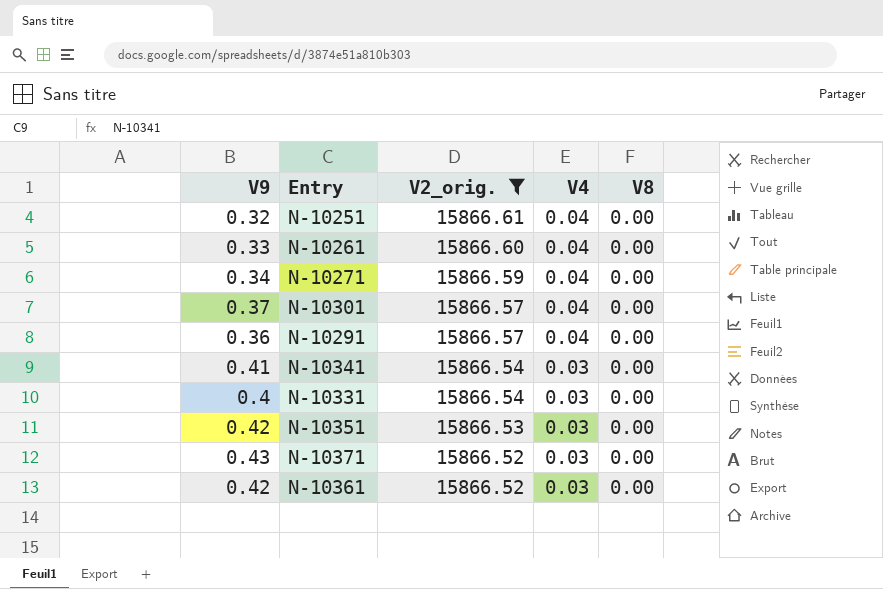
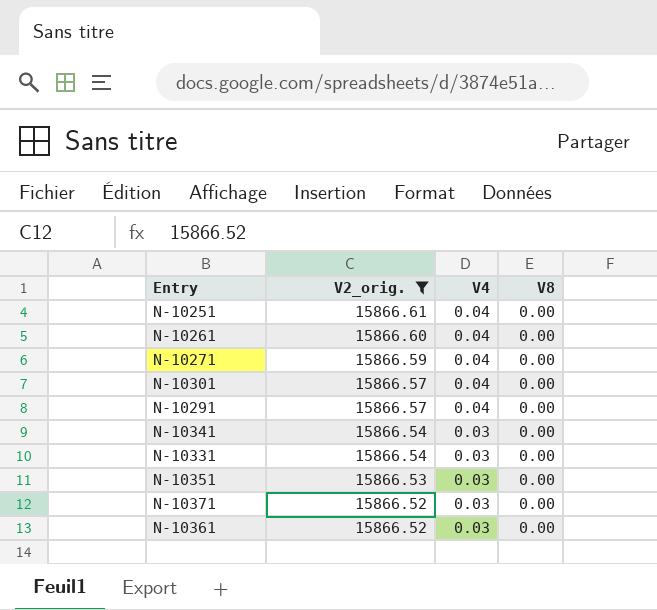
column V9 | position: 1 -> none

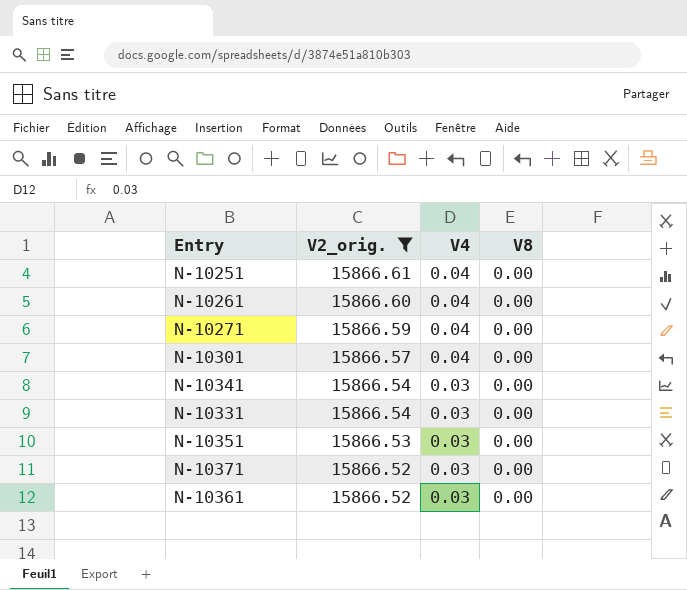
row N-10291: 15866.57 | 0.04 | 0.00 -> none

